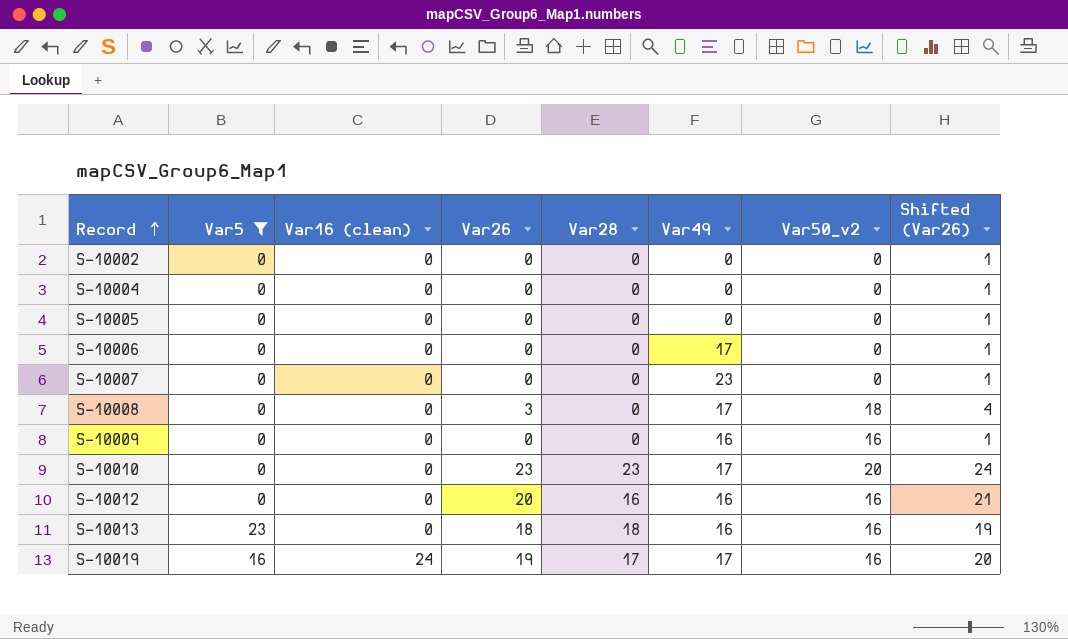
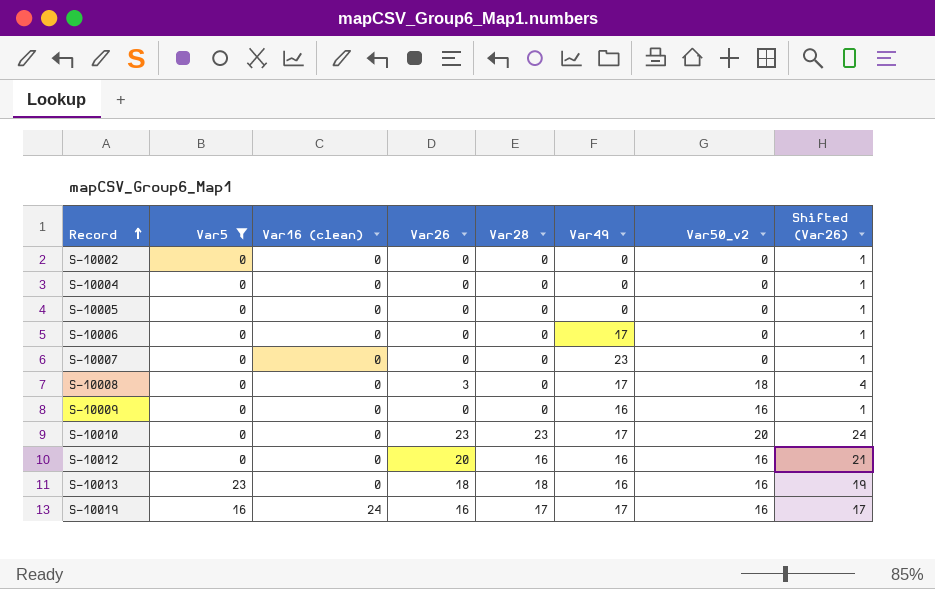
S-10019 | Var26: 19 -> 16
S-10019 | Shifted (Var26): 20 -> 17

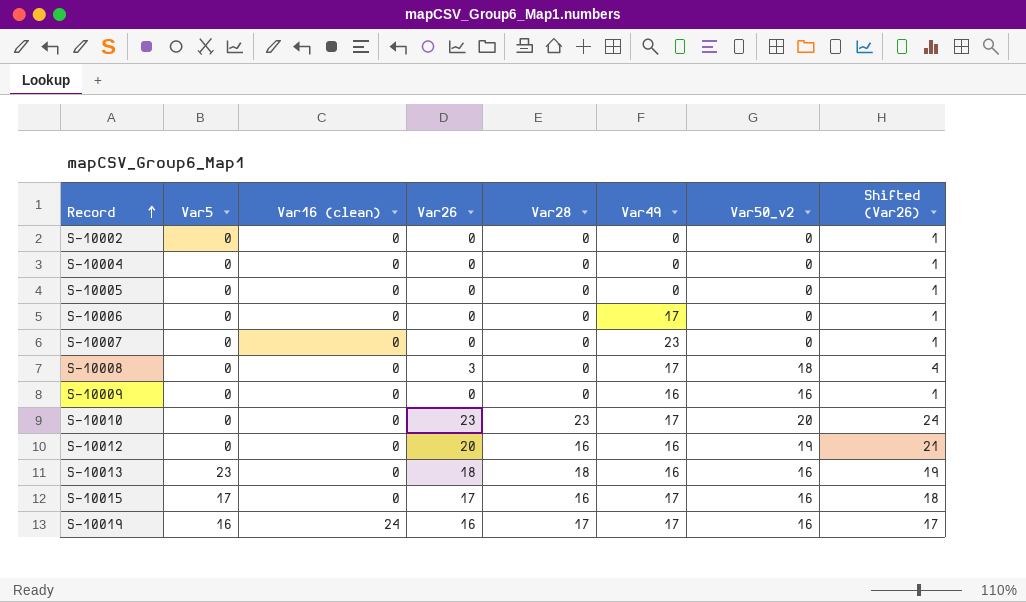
filter: Var5 != 17 -> none
S-10012 | Var50_v2: 16 -> 19

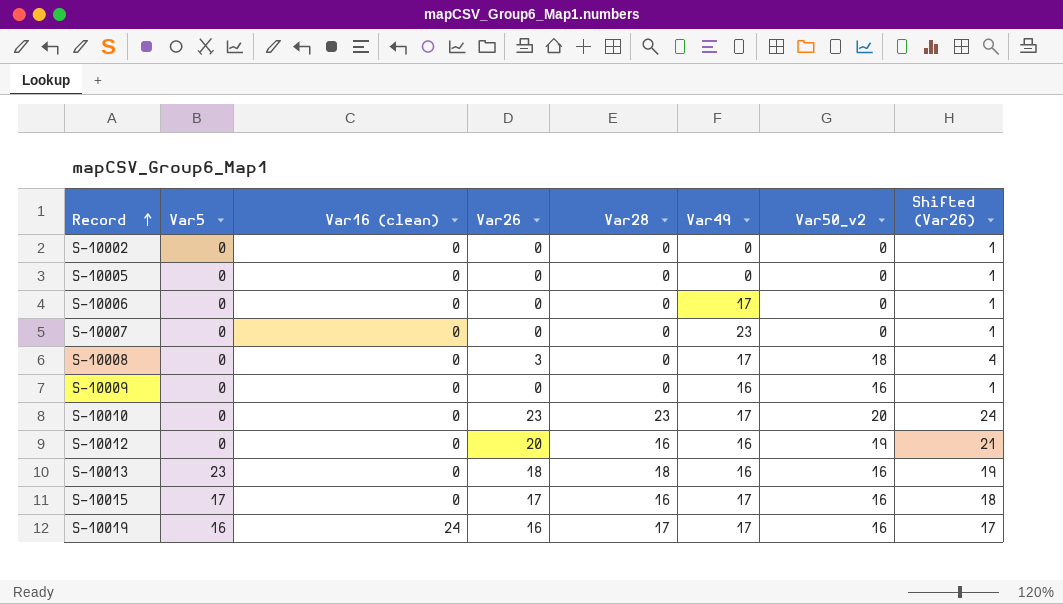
row S-10004: 0 | 0 | 0 | 0 | 0 | 0 | 1 -> none

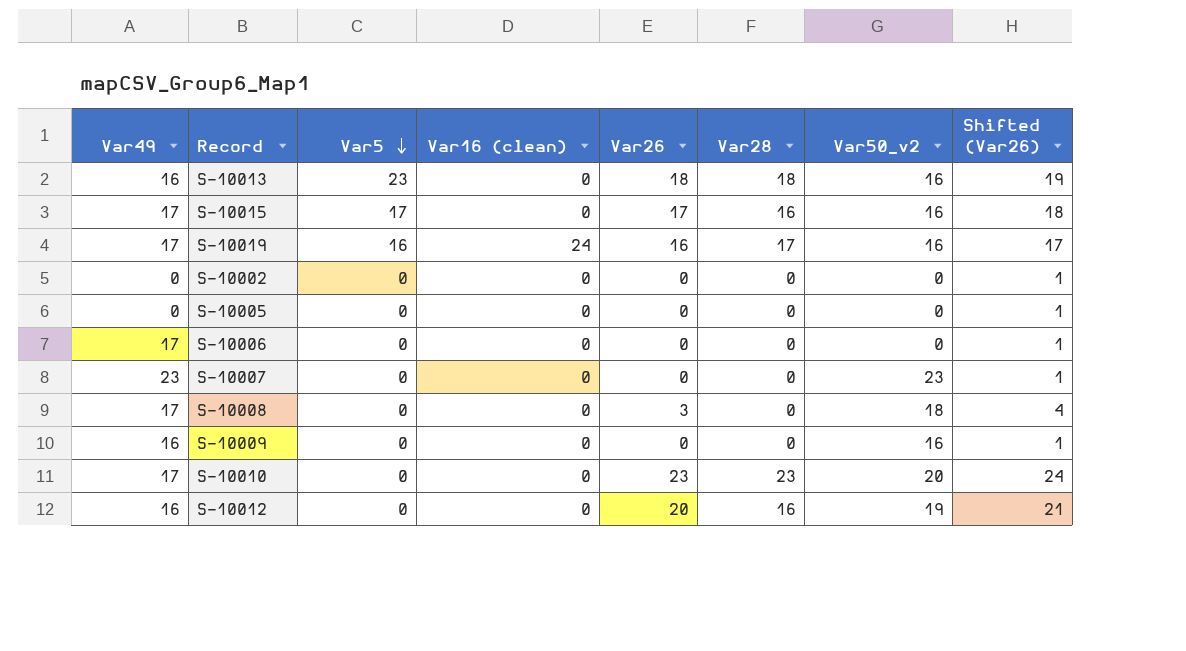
row order: Record ascending -> Var5 descending
column Var49 | position: 6 -> 1
S-10007 | Var50_v2: 0 -> 23

